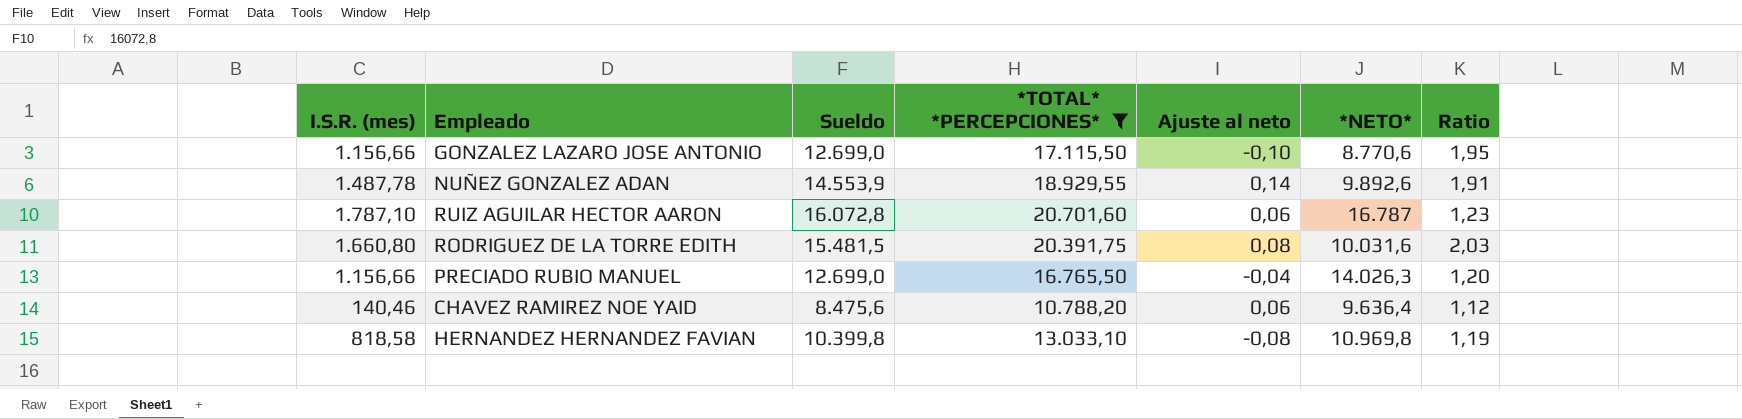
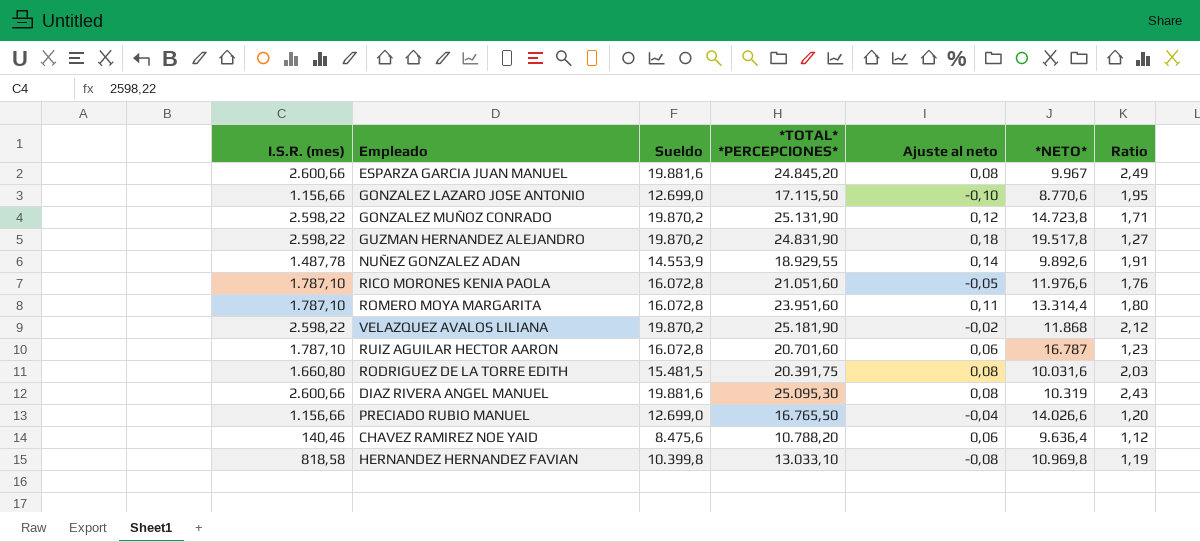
filter: *TOTAL* *PERCEPCIONES* <= 20.701,60 -> none
PRECIADO RUBIO MANUEL | *NETO*: 14.026,3 -> 14.026,6

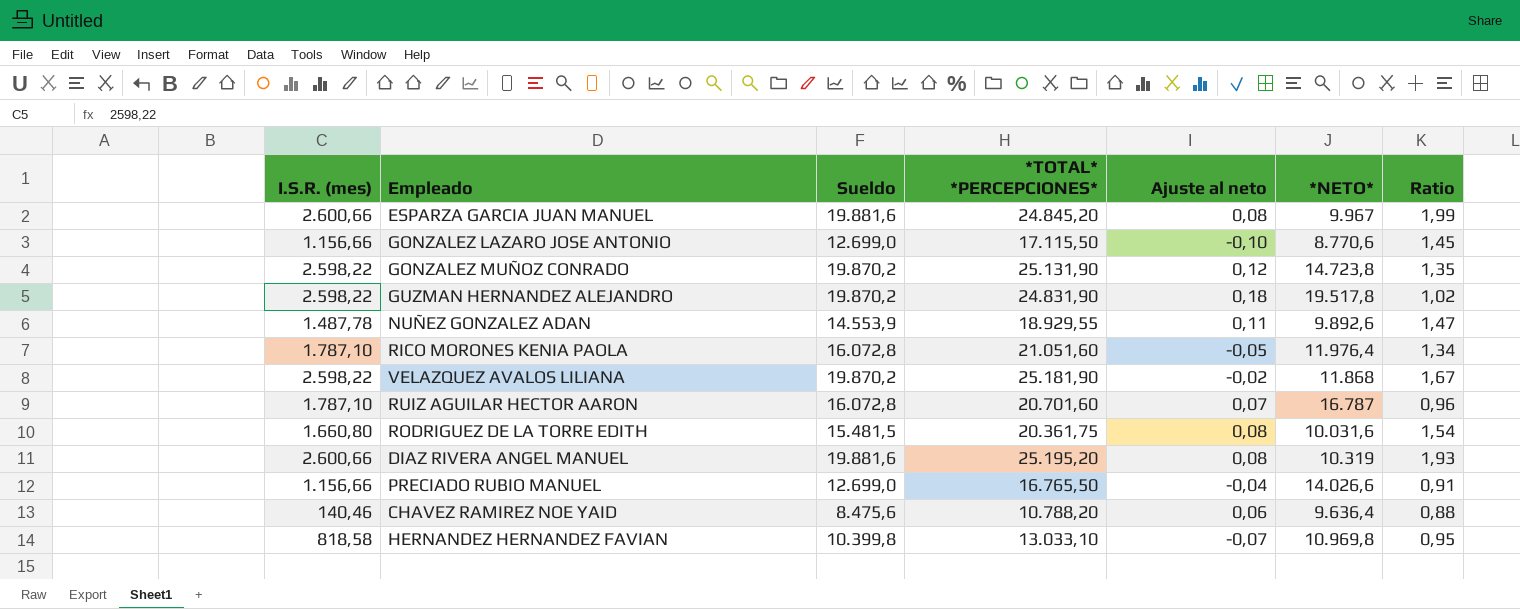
column Ratio | formula: [*TOTAL* *PERCEPCIONES*] / [*NETO*] -> [Sueldo] / [*NETO*]
row ROMERO MOYA MARGARITA: 1.787,10 | 16.072,8 | 23.951,60 | 0,11 | 13.314,4 | 1,80 -> none
NUÑEZ GONZALEZ ADAN | Ajuste al neto: 0,14 -> 0,11
RICO MORONES KENIA PAOLA | *NETO*: 11.976,6 -> 11.976,4
RUIZ AGUILAR HECTOR AARON | Ajuste al neto: 0,06 -> 0,07
RODRIGUEZ DE LA TORRE EDITH | *TOTAL* *PERCEPCIONES*: 20.391,75 -> 20.361,75
DIAZ RIVERA ANGEL MANUEL | *TOTAL* *PERCEPCIONES*: 25.095,30 -> 25.195,20
HERNANDEZ HERNANDEZ FAVIAN | Ajuste al neto: -0,08 -> -0,07

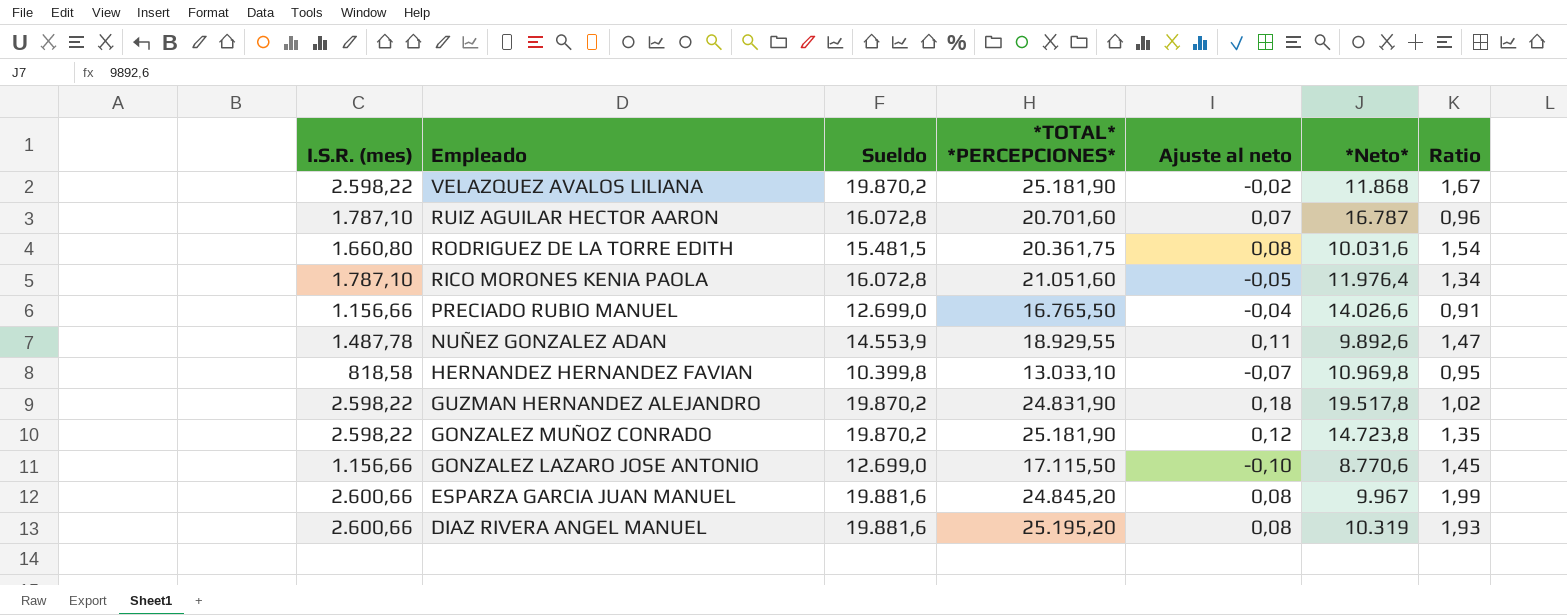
row order: none -> Empleado descending
column name: *NETO* -> *Neto*
row CHAVEZ RAMIREZ NOE YAID: 140,46 | 8.475,6 | 10.788,20 | 0,06 | 9.636,4 | 0,88 -> none
GONZALEZ MUÑOZ CONRADO | *TOTAL* *PERCEPCIONES*: 25.131,90 -> 25.181,90

